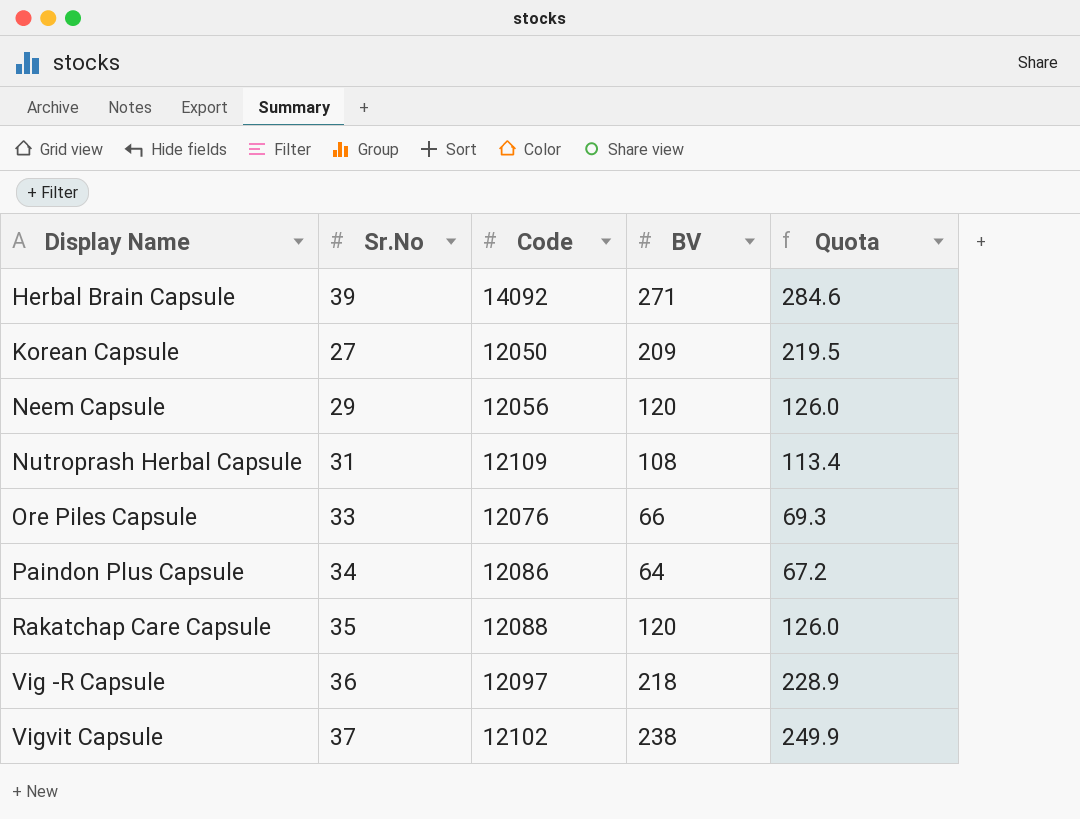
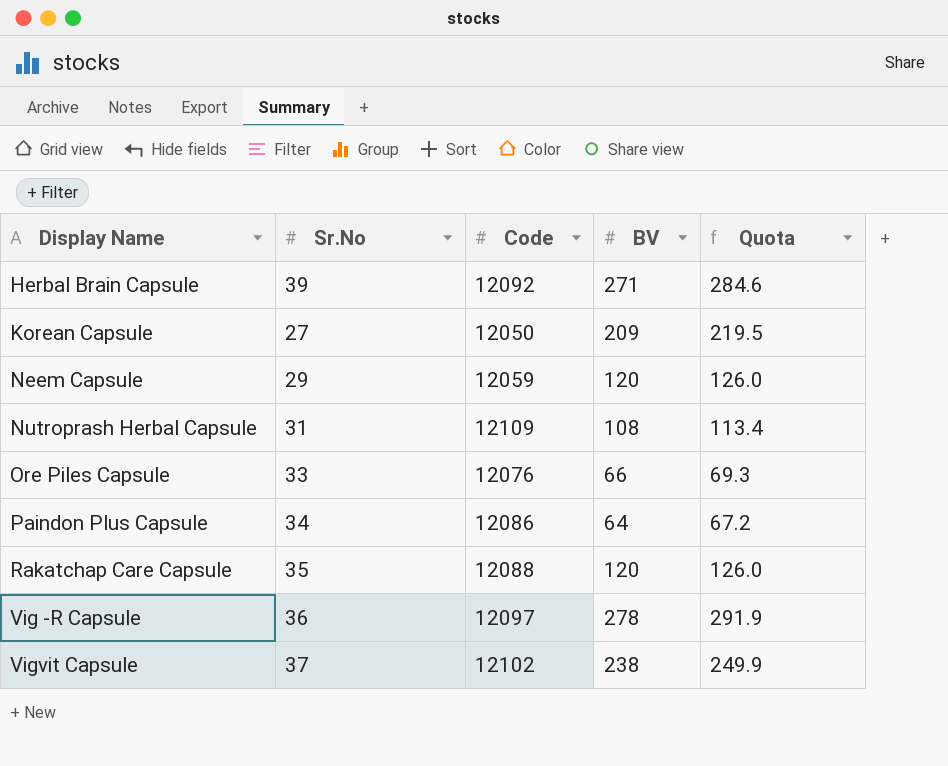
Herbal Brain Capsule | Code: 14092 -> 12092
Neem Capsule | Code: 12056 -> 12059
Vig -R Capsule | BV: 218 -> 278
Vig -R Capsule | Quota: 228.9 -> 291.9

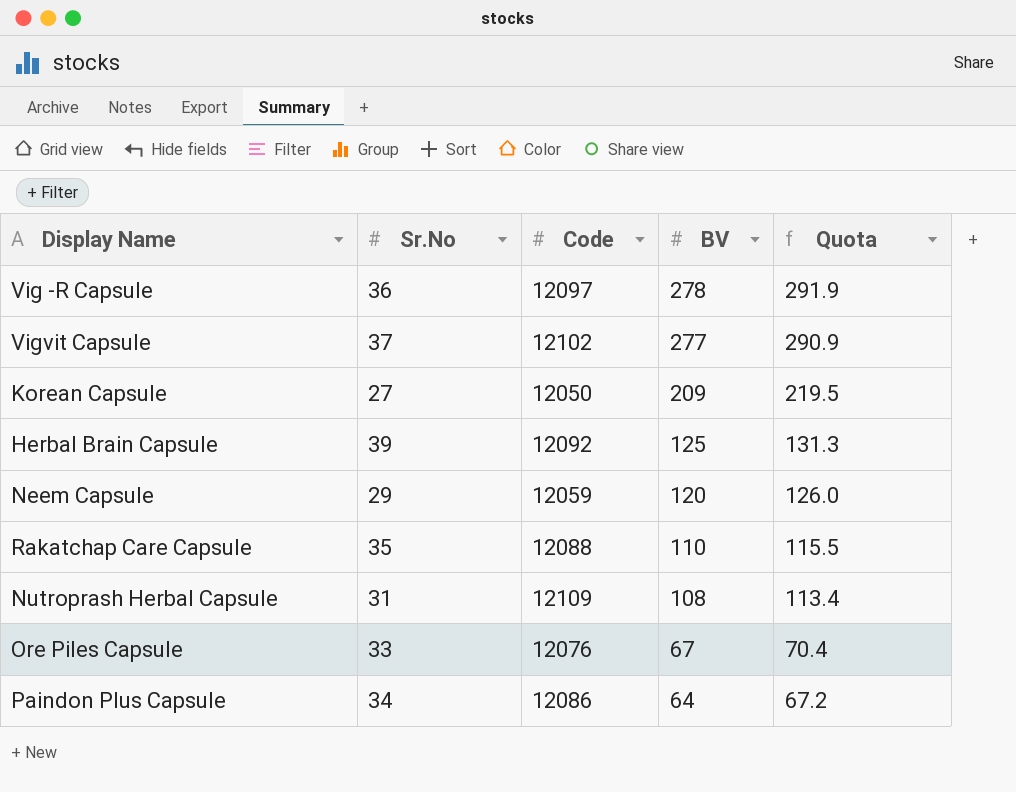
row order: Display Name ascending -> BV descending
Vigvit Capsule | BV: 238 -> 277
Vigvit Capsule | Quota: 249.9 -> 290.9
Herbal Brain Capsule | BV: 271 -> 125
Herbal Brain Capsule | Quota: 284.6 -> 131.3
Rakatchap Care Capsule | BV: 120 -> 110
Rakatchap Care Capsule | Quota: 126.0 -> 115.5
Ore Piles Capsule | BV: 66 -> 67
Ore Piles Capsule | Quota: 69.3 -> 70.4

